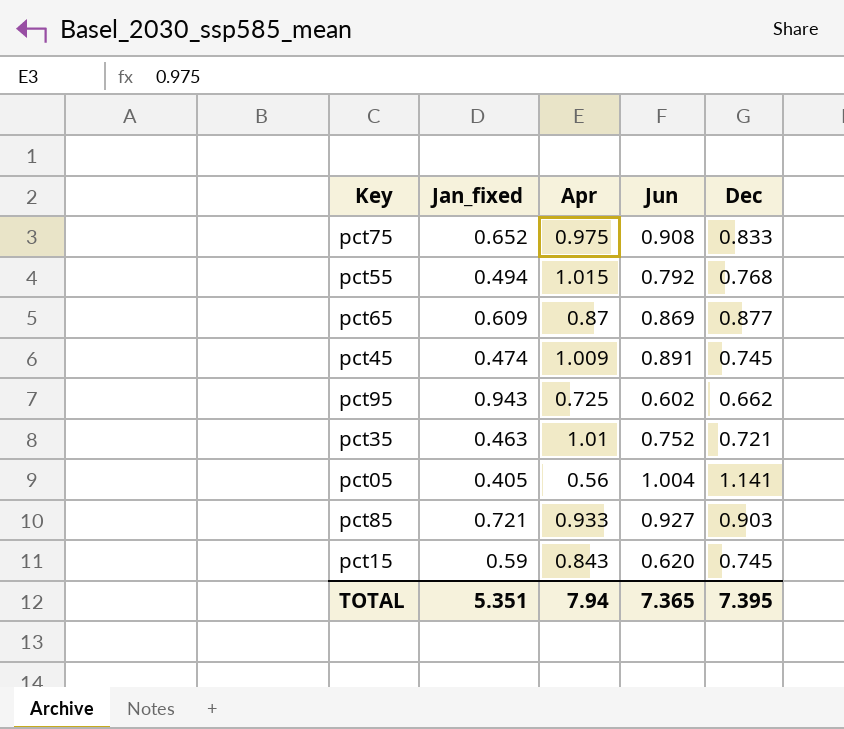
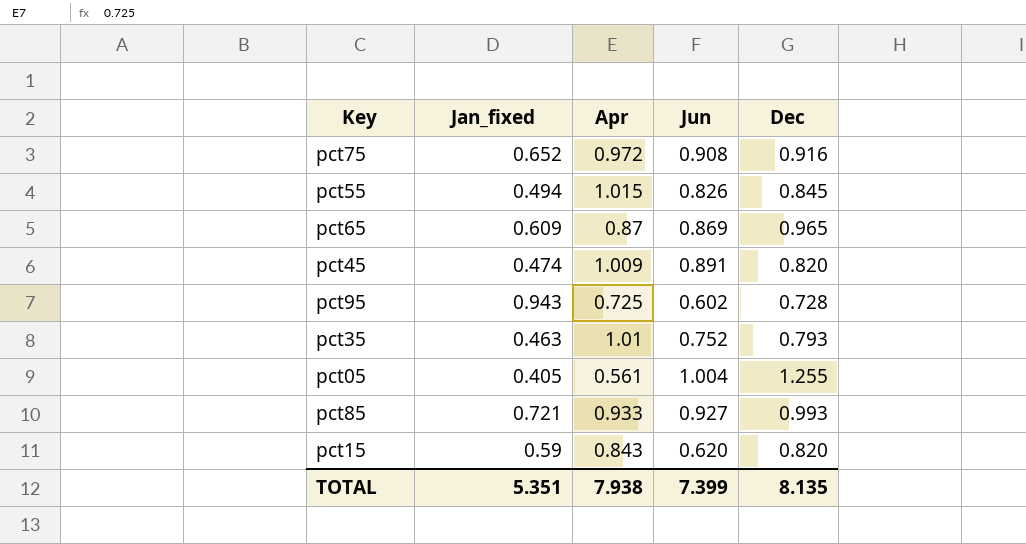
pct75 | Apr: 0.975 -> 0.972
pct75 | Dec: 0.833 -> 0.916
pct55 | Jun: 0.792 -> 0.826
pct55 | Dec: 0.768 -> 0.845
pct65 | Dec: 0.877 -> 0.965
pct45 | Dec: 0.745 -> 0.820
pct95 | Dec: 0.662 -> 0.728
pct35 | Dec: 0.721 -> 0.793
pct05 | Apr: 0.56 -> 0.561
pct05 | Dec: 1.141 -> 1.255
pct85 | Dec: 0.903 -> 0.993
pct15 | Dec: 0.745 -> 0.820
TOTAL | Apr: 7.94 -> 7.938
TOTAL | Jun: 7.365 -> 7.399
TOTAL | Dec: 7.395 -> 8.135

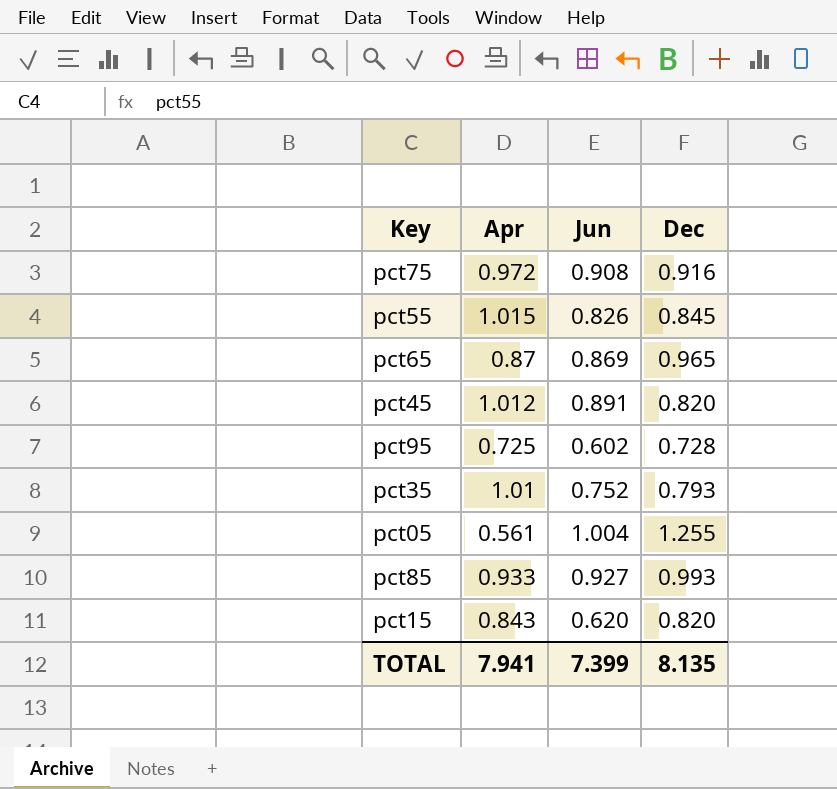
column Jan_fixed | position: 2 -> none
pct45 | Apr: 1.009 -> 1.012
TOTAL | Apr: 7.938 -> 7.941

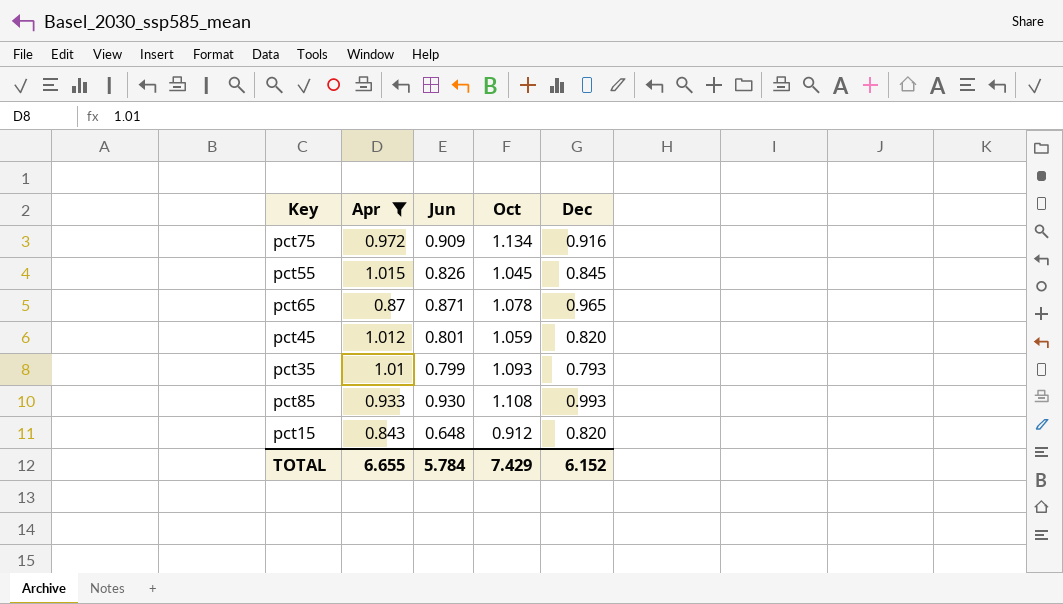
filter: none -> Apr >= 0.843
column Oct | position: none -> 4
pct75 | Jun: 0.908 -> 0.909
pct65 | Jun: 0.869 -> 0.871
pct45 | Jun: 0.891 -> 0.801
pct35 | Jun: 0.752 -> 0.799
pct85 | Jun: 0.927 -> 0.930
pct15 | Jun: 0.620 -> 0.648
TOTAL | Apr: 7.941 -> 6.655
TOTAL | Jun: 7.399 -> 5.784
TOTAL | Dec: 8.135 -> 6.152

